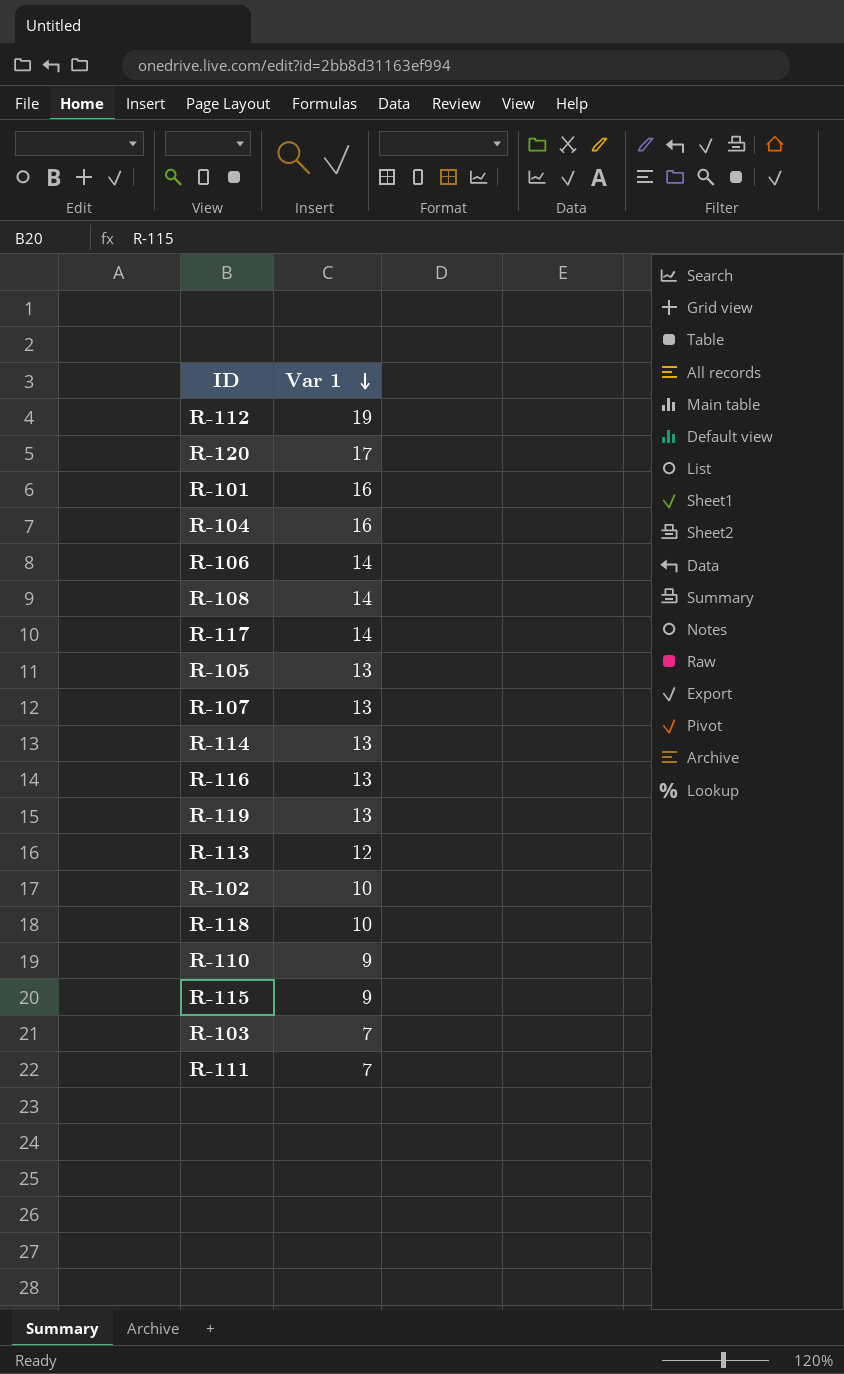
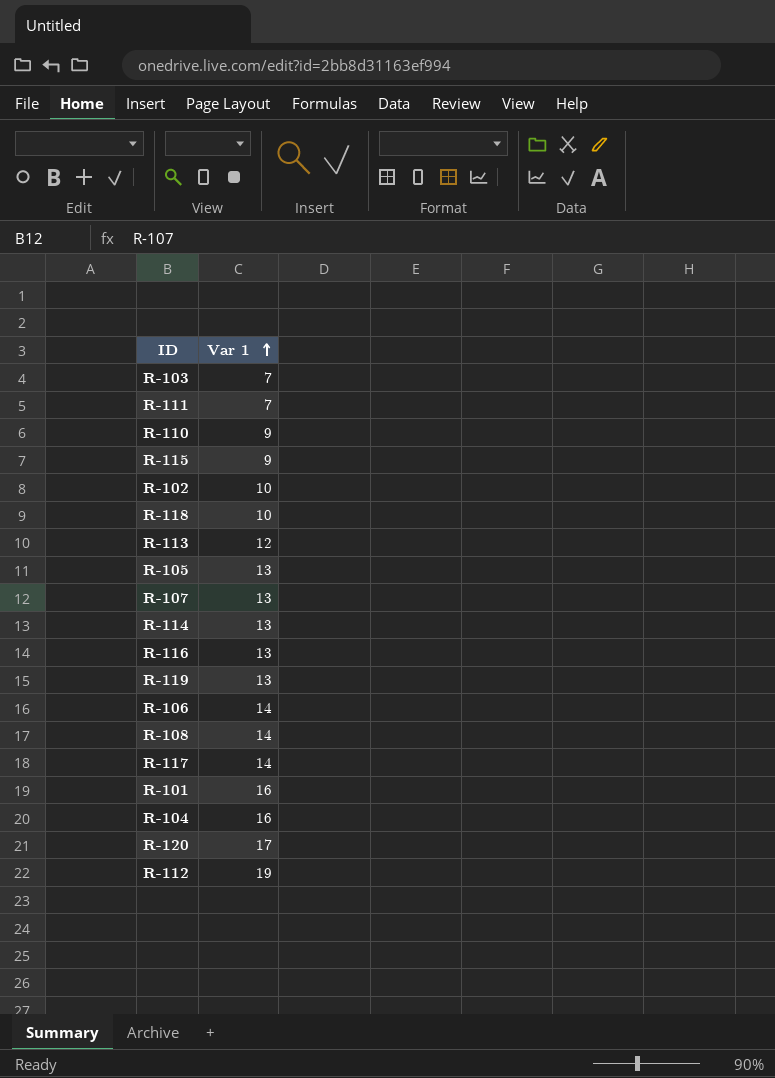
row order: Var 1 descending -> Var 1 ascending

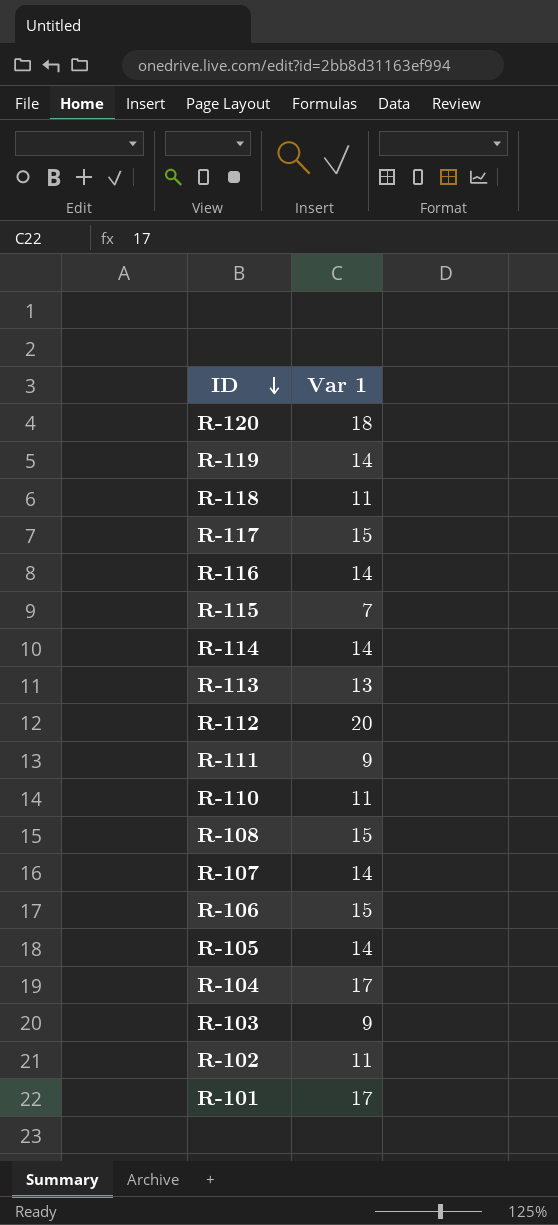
row order: Var 1 ascending -> ID descending
R-120 | Var 1: 17 -> 18
R-119 | Var 1: 13 -> 14
R-118 | Var 1: 10 -> 11
R-117 | Var 1: 14 -> 15
R-116 | Var 1: 13 -> 14
R-115 | Var 1: 9 -> 7
R-114 | Var 1: 13 -> 14
R-113 | Var 1: 12 -> 13
R-112 | Var 1: 19 -> 20
R-111 | Var 1: 7 -> 9
R-110 | Var 1: 9 -> 11
R-108 | Var 1: 14 -> 15
R-107 | Var 1: 13 -> 14
R-106 | Var 1: 14 -> 15
R-105 | Var 1: 13 -> 14
R-104 | Var 1: 16 -> 17
R-103 | Var 1: 7 -> 9
R-102 | Var 1: 10 -> 11
R-101 | Var 1: 16 -> 17

